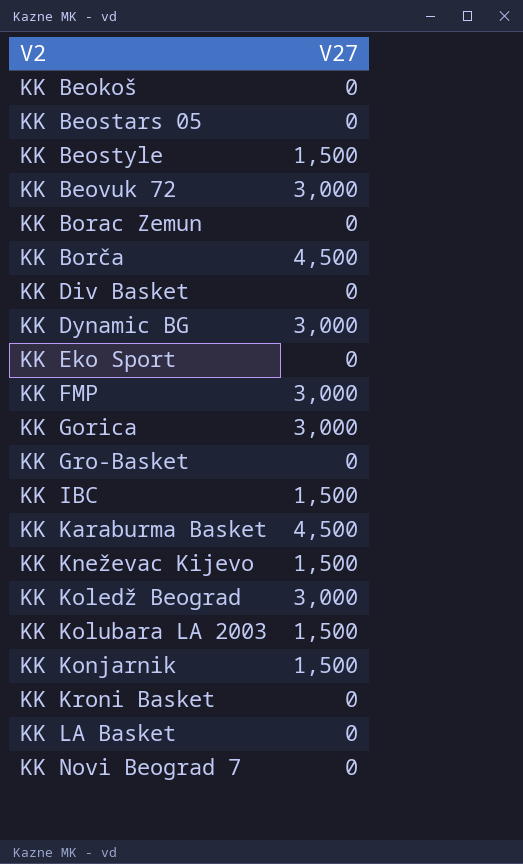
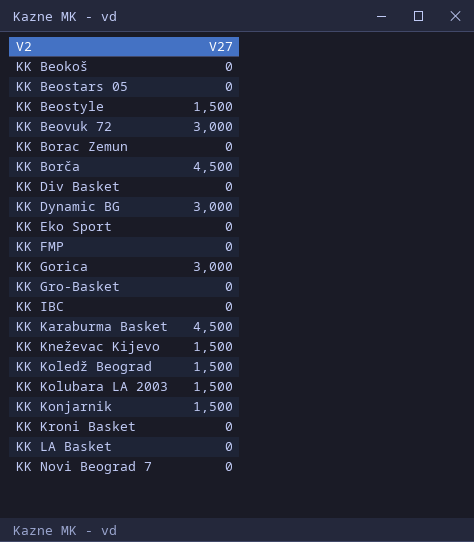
KK FMP | V27: 3,000 -> 0
KK IBC | V27: 1,500 -> 0
KK Koledž Beograd | V27: 3,000 -> 1,500

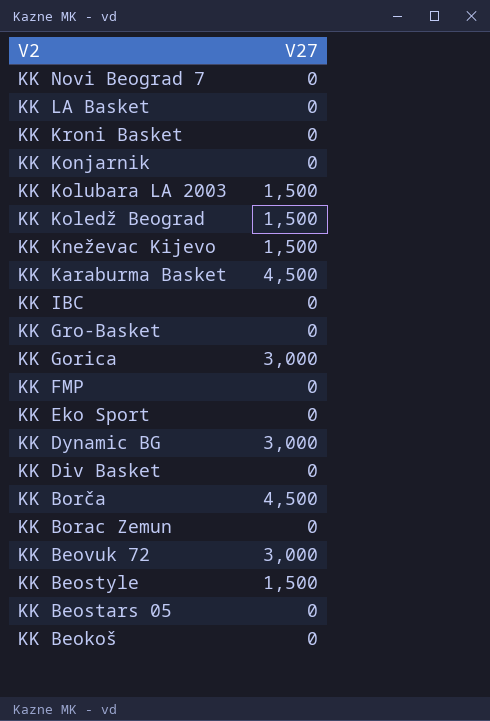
row order: V2 ascending -> V2 descending
KK Konjarnik | V27: 1,500 -> 0

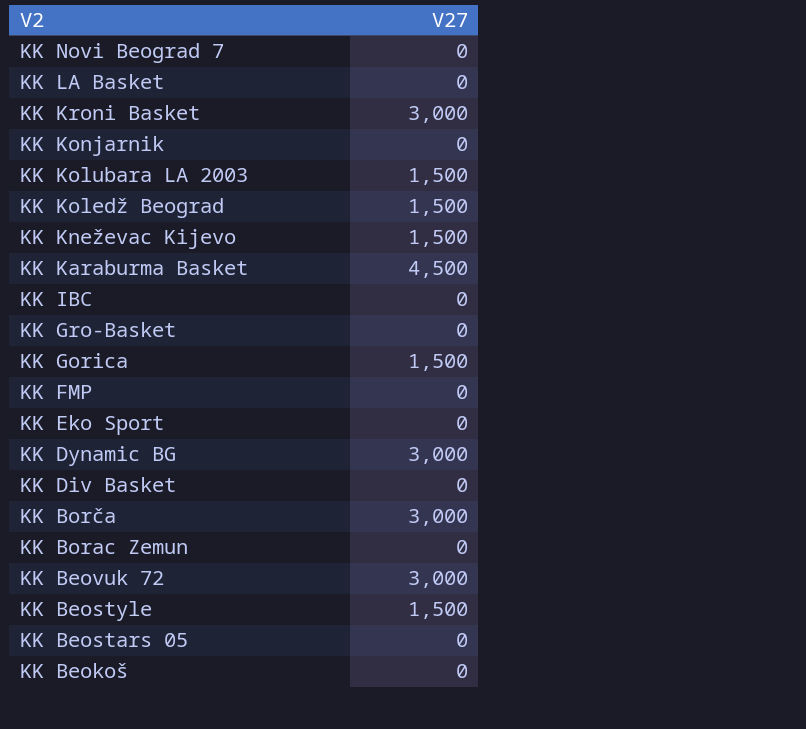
KK Kroni Basket | V27: 0 -> 3,000
KK Gorica | V27: 3,000 -> 1,500
KK Borča | V27: 4,500 -> 3,000

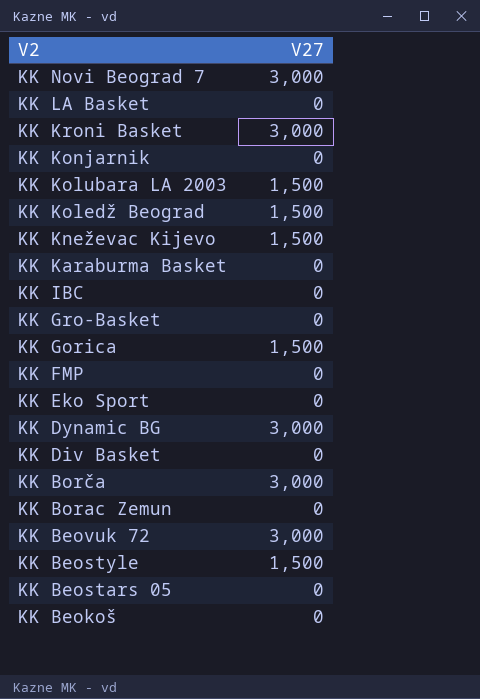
KK Novi Beograd 7 | V27: 0 -> 3,000
KK Karaburma Basket | V27: 4,500 -> 0

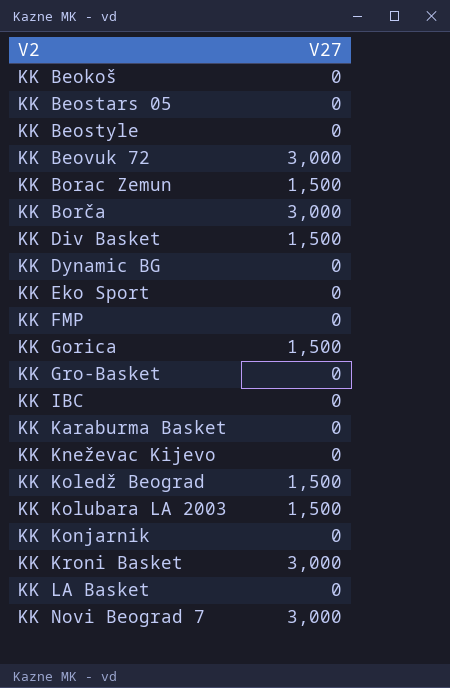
row order: V2 descending -> V2 ascending
KK Beostyle | V27: 1,500 -> 0
KK Borac Zemun | V27: 0 -> 1,500
KK Div Basket | V27: 0 -> 1,500
KK Dynamic BG | V27: 3,000 -> 0
KK Kneževac Kijevo | V27: 1,500 -> 0

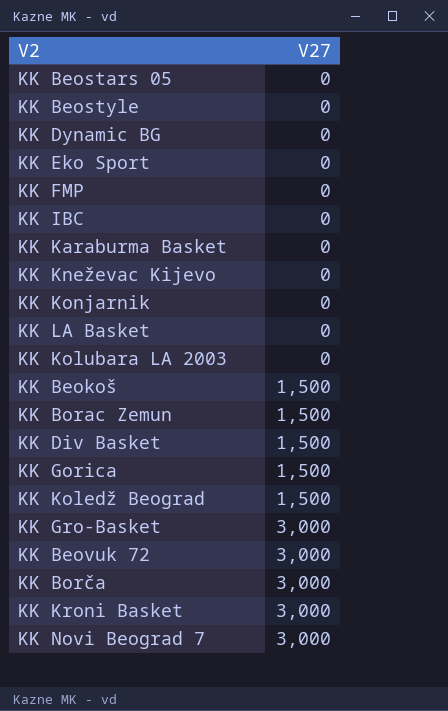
row order: V2 ascending -> V27 ascending
KK Kolubara LA 2003 | V27: 1,500 -> 0
KK Beokoš | V27: 0 -> 1,500
KK Gro-Basket | V27: 0 -> 3,000

